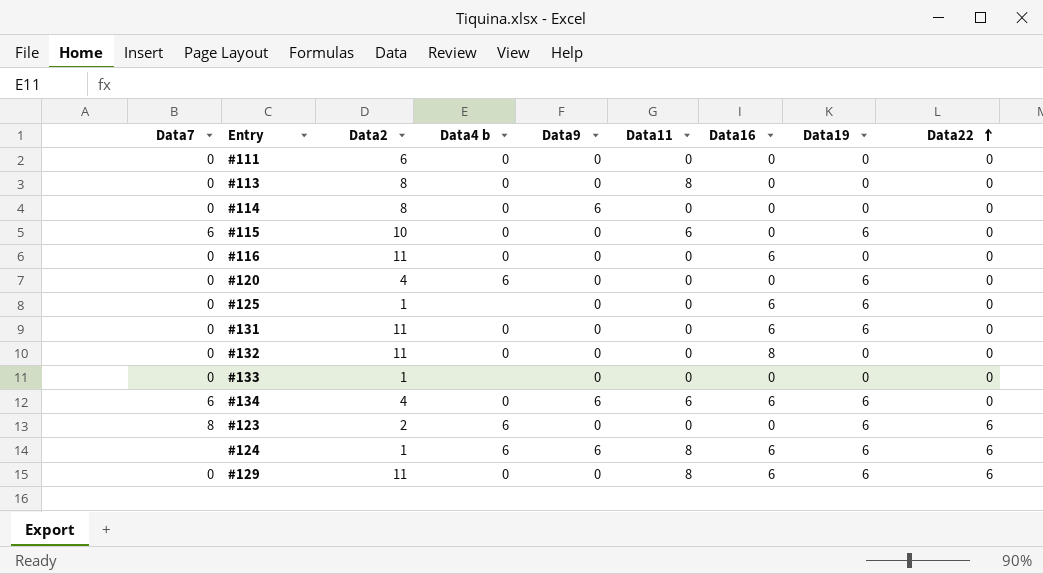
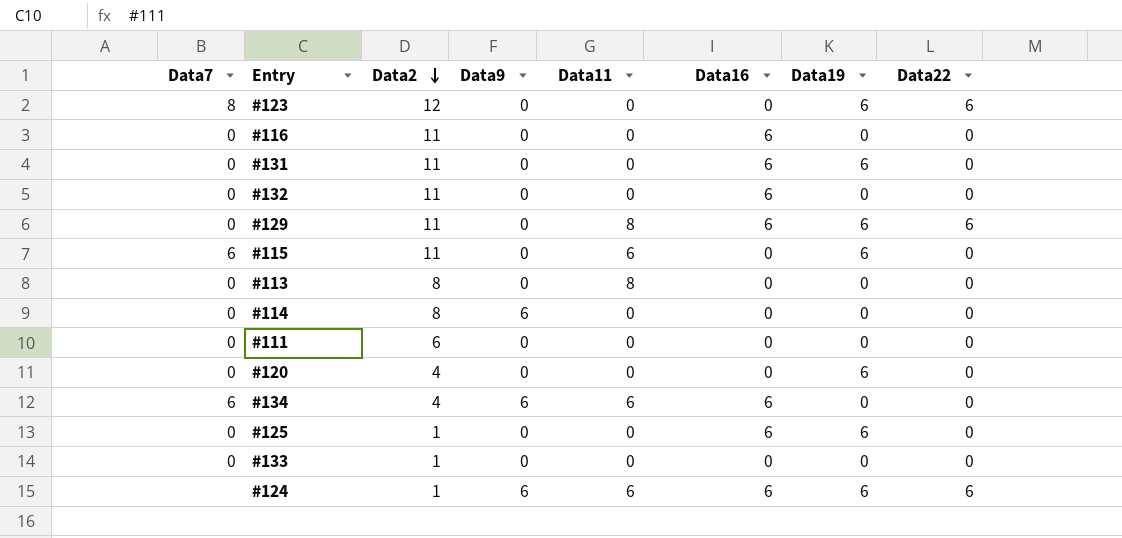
row order: Data22 ascending -> Data2 descending
column Data4 b | position: 4 -> none
#123 | Data2: 2 -> 12
#132 | Data16: 8 -> 6
#115 | Data2: 10 -> 11
#134 | Data19: 6 -> 0
#124 | Data11: 8 -> 6

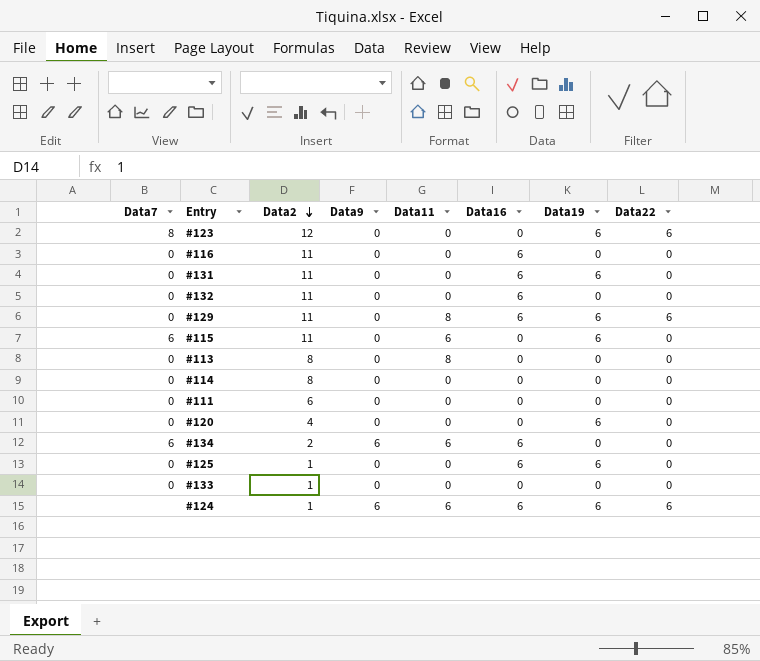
#114 | Data9: 6 -> 0
#134 | Data2: 4 -> 2

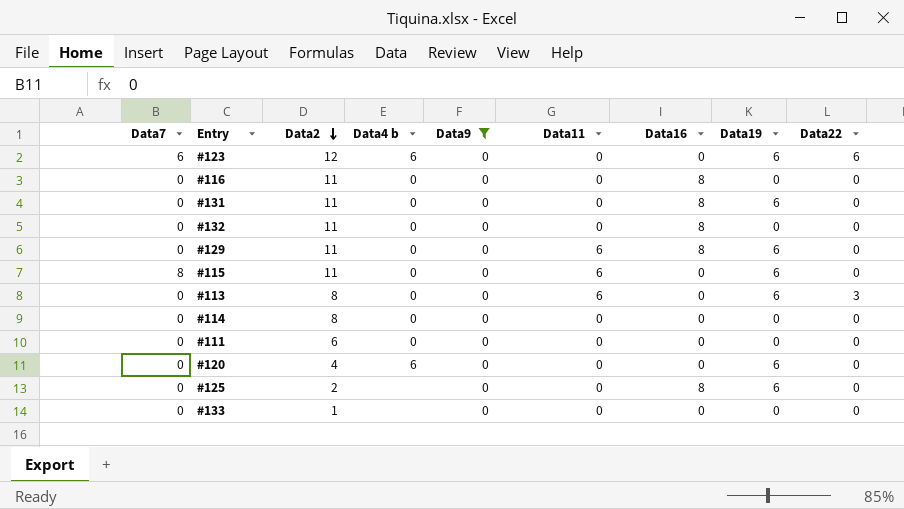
filter: none -> Data9 = 0
column Data4 b | position: none -> 4
#123 | Data7: 8 -> 6
#116 | Data16: 6 -> 8
#131 | Data16: 6 -> 8
#132 | Data16: 6 -> 8
#129 | Data11: 8 -> 6
#129 | Data16: 6 -> 8
#129 | Data22: 6 -> 0
#115 | Data7: 6 -> 8
#113 | Data11: 8 -> 6
#113 | Data19: 0 -> 6
#113 | Data22: 0 -> 3
#125 | Data2: 1 -> 2
#125 | Data16: 6 -> 8

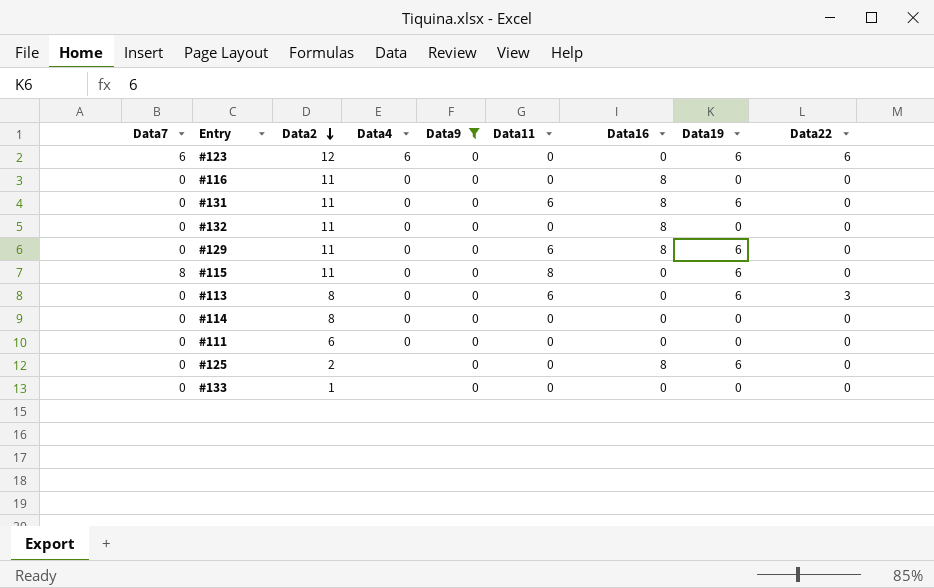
column name: Data4 b -> Data4
row #120: 0 | 4 | 6 | 0 | 0 | 0 | 6 | 0 -> none
#131 | Data11: 0 -> 6
#115 | Data11: 6 -> 8

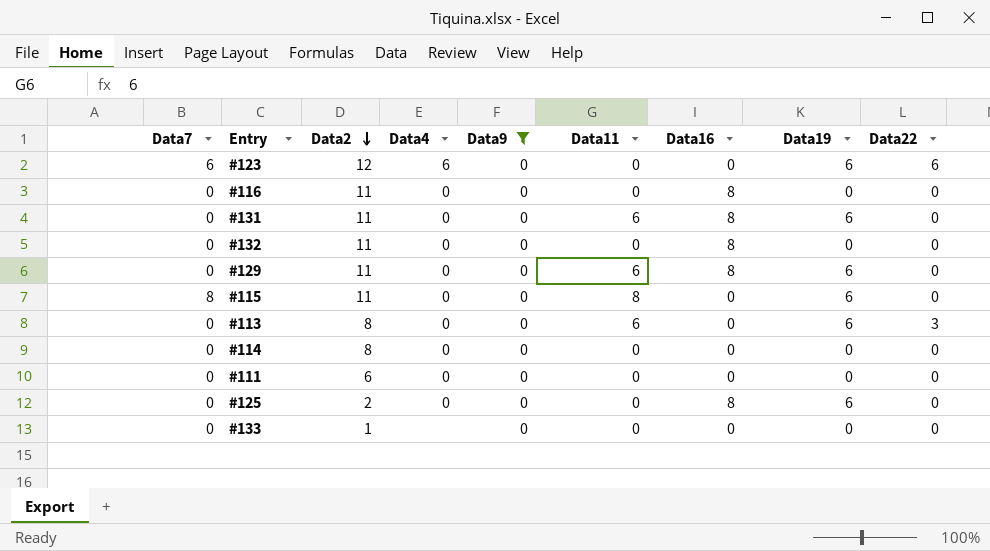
#125 | Data4: none -> 0

